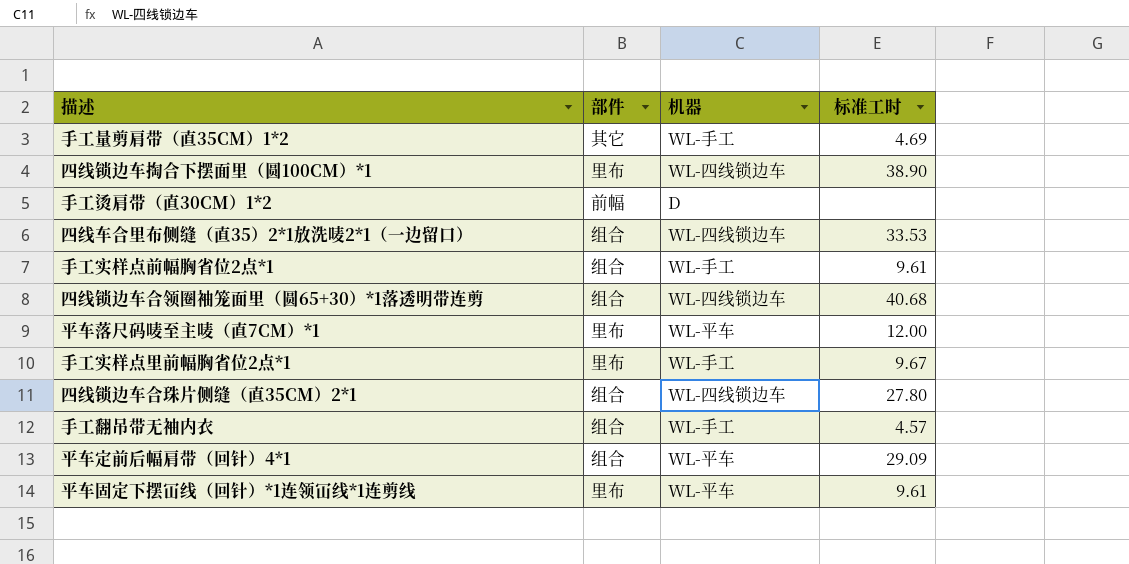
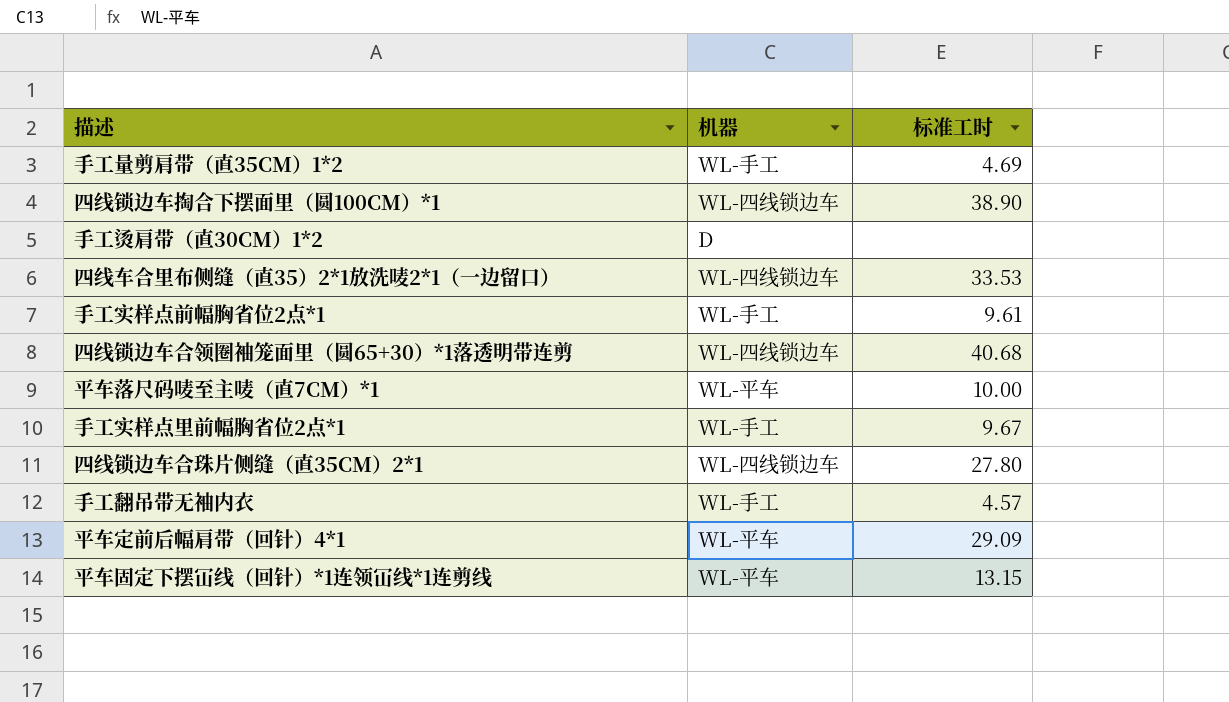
column 部件 | position: 2 -> none
平车落尺码唛至主唛（直7CM）*1 | 标准工时: 12.00 -> 10.00
平车固定下摆冚线（回针）*1连领冚线*1连剪线 | 标准工时: 9.61 -> 13.15

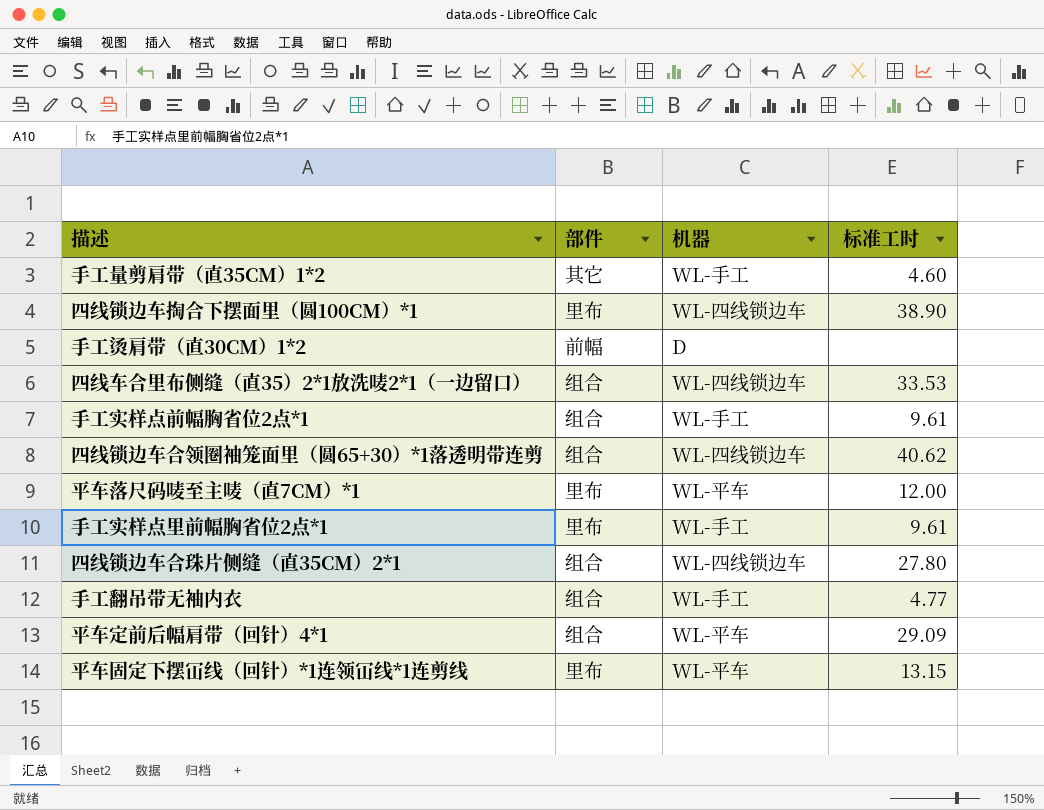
column 部件 | position: none -> 2
手工量剪肩带（直35CM）1*2 | 标准工时: 4.69 -> 4.60
四线锁边车合领圈袖笼面里（圆65+30）*1落透明带连剪 | 标准工时: 40.68 -> 40.62
平车落尺码唛至主唛（直7CM）*1 | 标准工时: 10.00 -> 12.00
手工实样点里前幅胸省位2点*1 | 标准工时: 9.67 -> 9.61
手工翻吊带无袖内衣 | 标准工时: 4.57 -> 4.77

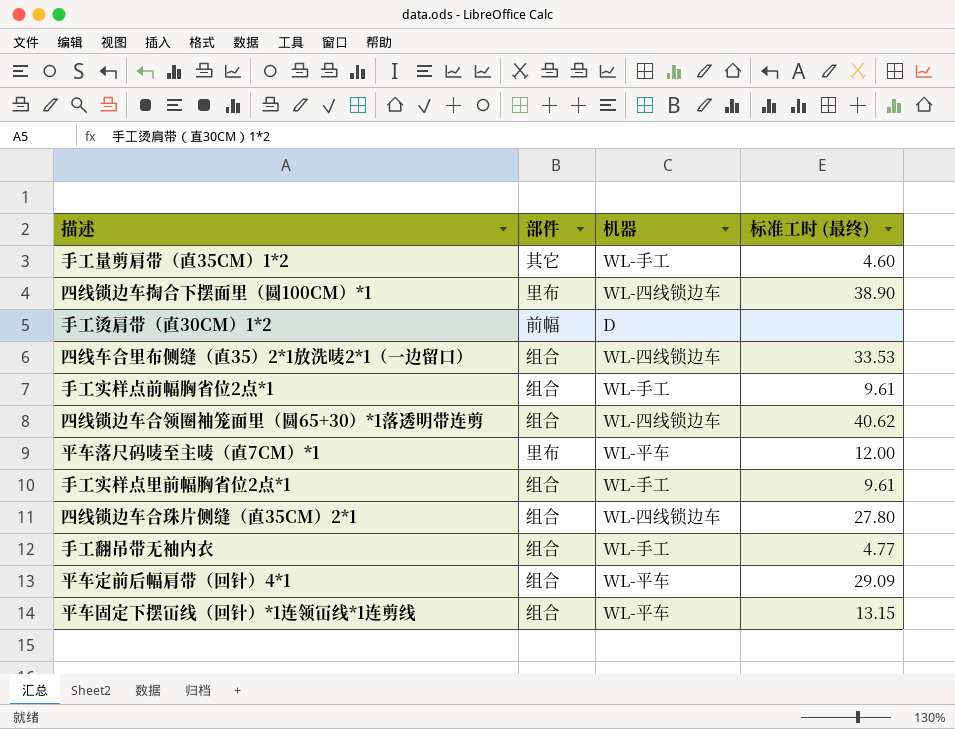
column name: 标准工时 -> 标准工时 (最终)
手工实样点里前幅胸省位2点*1 | 部件: 里布 -> 组合
平车固定下摆冚线（回针）*1连领冚线*1连剪线 | 部件: 里布 -> 组合

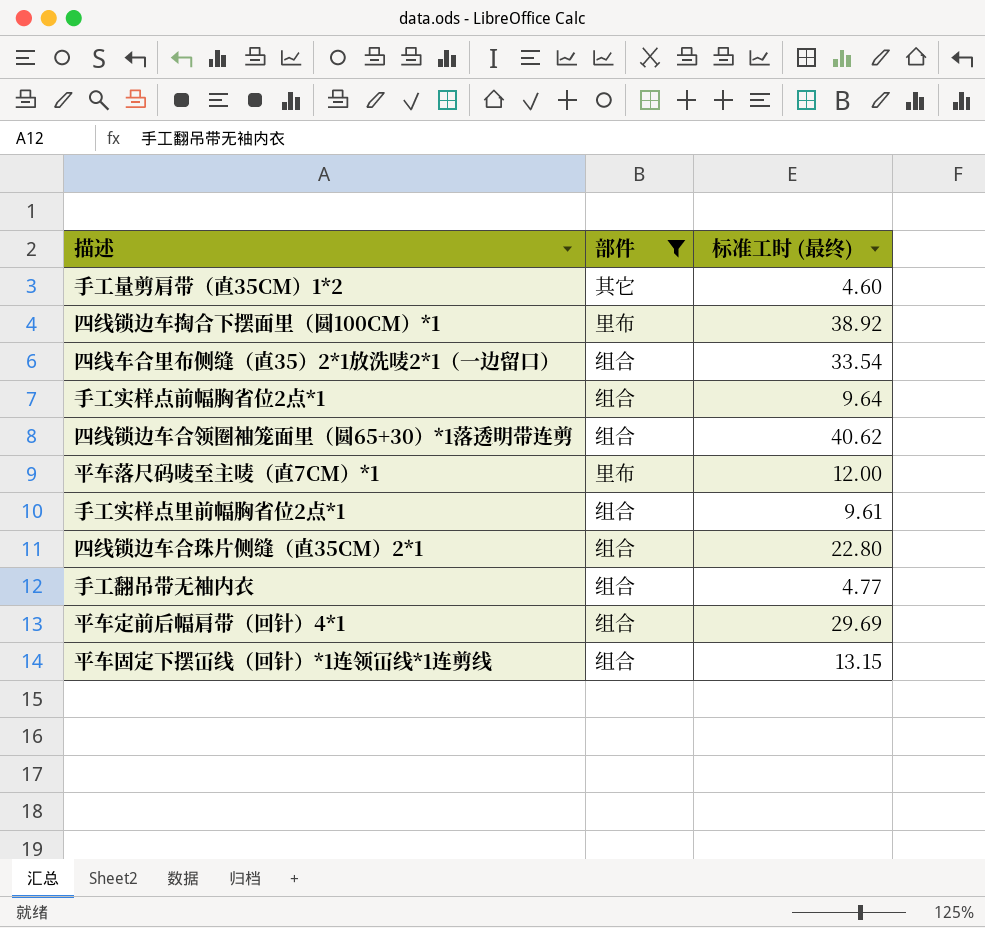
filter: none -> 部件 != 前幅
column 机器 | position: 3 -> none
四线锁边车掏合下摆面里（圆100CM）*1 | 标准工时 (最终): 38.90 -> 38.92
四线车合里布侧缝（直35）2*1放洗唛2*1（一边留口） | 标准工时 (最终): 33.53 -> 33.54
手工实样点前幅胸省位2点*1 | 标准工时 (最终): 9.61 -> 9.64
四线锁边车合珠片侧缝（直35CM）2*1 | 标准工时 (最终): 27.80 -> 22.80
平车定前后幅肩带（回针）4*1 | 标准工时 (最终): 29.09 -> 29.69

